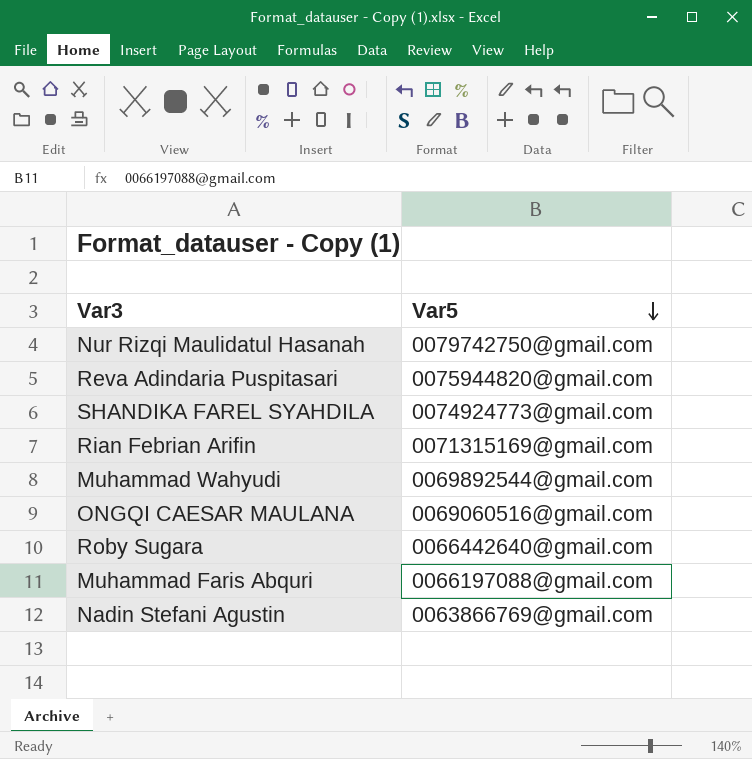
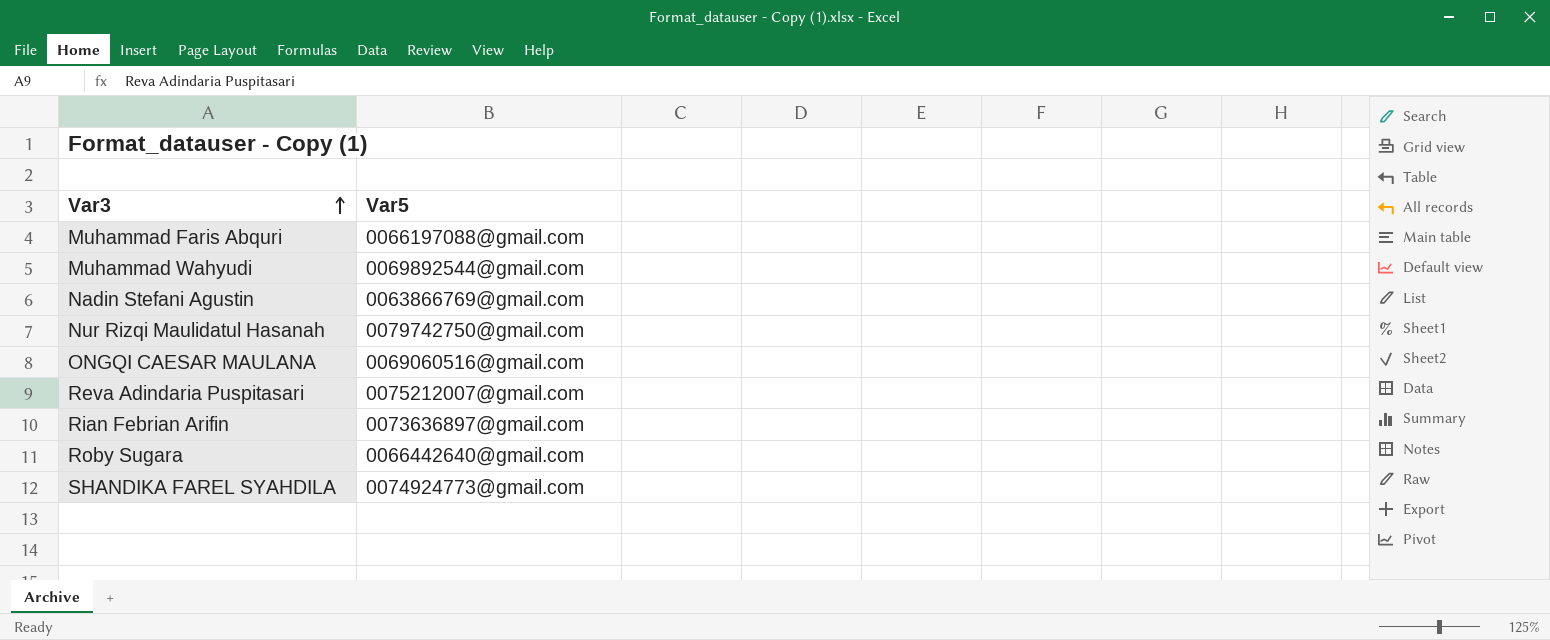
row order: Var5 descending -> Var3 ascending
Reva Adindaria Puspitasari | Var5: 0075944820@gmail.com -> 0075212007@gmail.com
Rian Febrian Arifin | Var5: 0071315169@gmail.com -> 0073636897@gmail.com

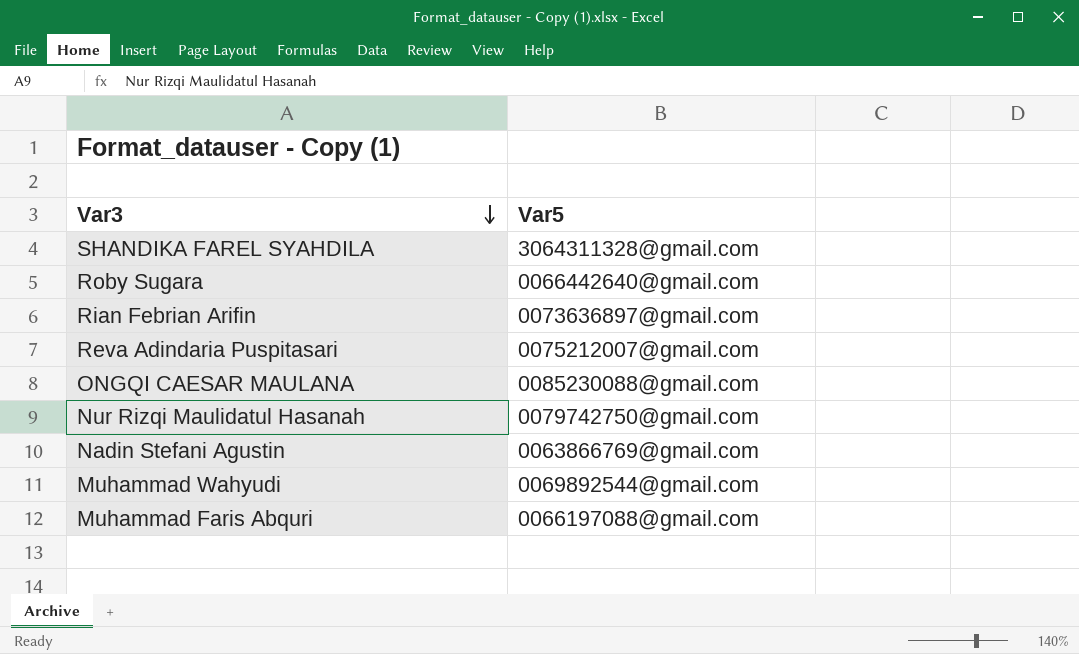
row order: Var3 ascending -> Var3 descending
SHANDIKA FAREL SYAHDILA | Var5: 0074924773@gmail.com -> 3064311328@gmail.com
ONGQI CAESAR MAULANA | Var5: 0069060516@gmail.com -> 0085230088@gmail.com

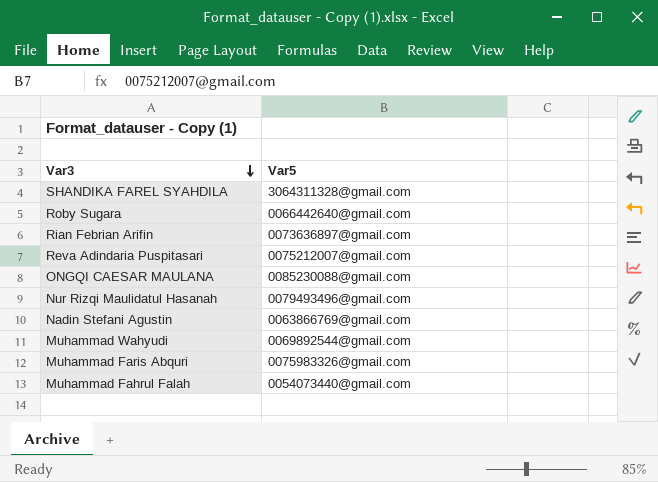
Nur Rizqi Maulidatul Hasanah | Var5: 0079742750@gmail.com -> 0079493496@gmail.com
Muhammad Faris Abquri | Var5: 0066197088@gmail.com -> 0075983326@gmail.com
row Muhammad Fahrul Falah: none -> 0054073440@gmail.com

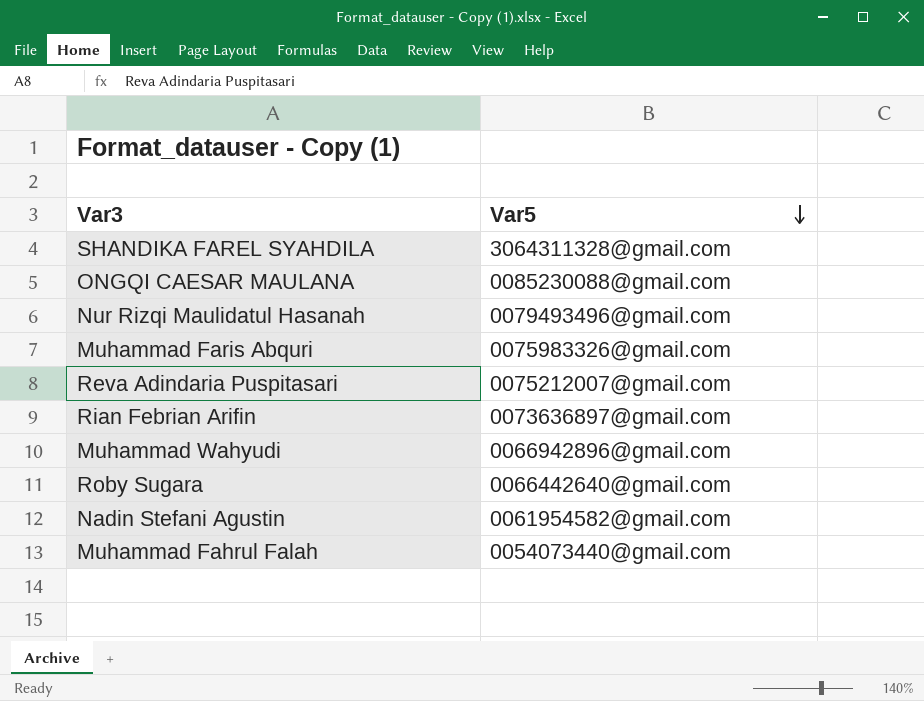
row order: Var3 descending -> Var5 descending
Muhammad Wahyudi | Var5: 0069892544@gmail.com -> 0066942896@gmail.com
Nadin Stefani Agustin | Var5: 0063866769@gmail.com -> 0061954582@gmail.com

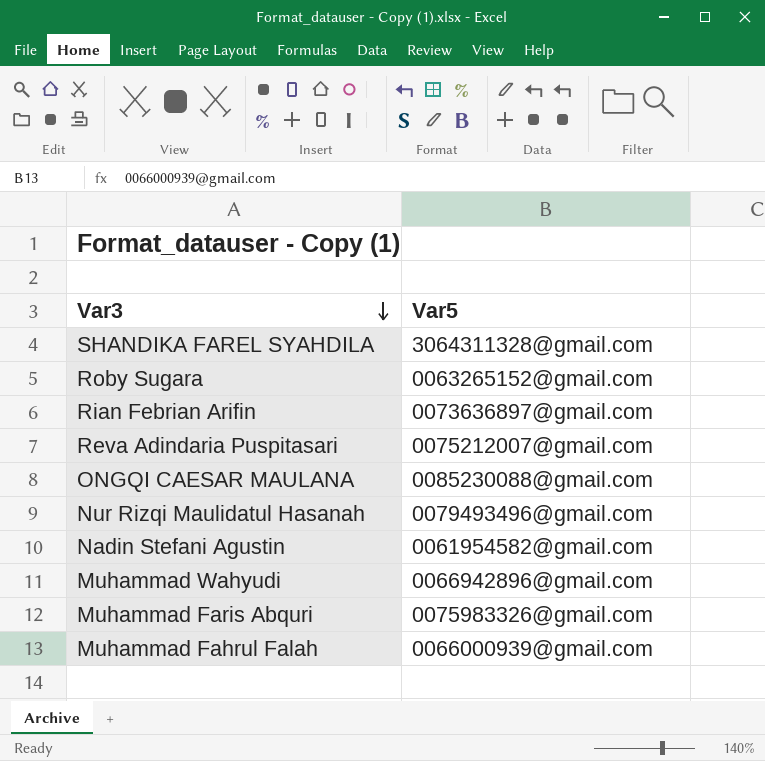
row order: Var5 descending -> Var3 descending
Roby Sugara | Var5: 0066442640@gmail.com -> 0063265152@gmail.com
Muhammad Fahrul Falah | Var5: 0054073440@gmail.com -> 0066000939@gmail.com

